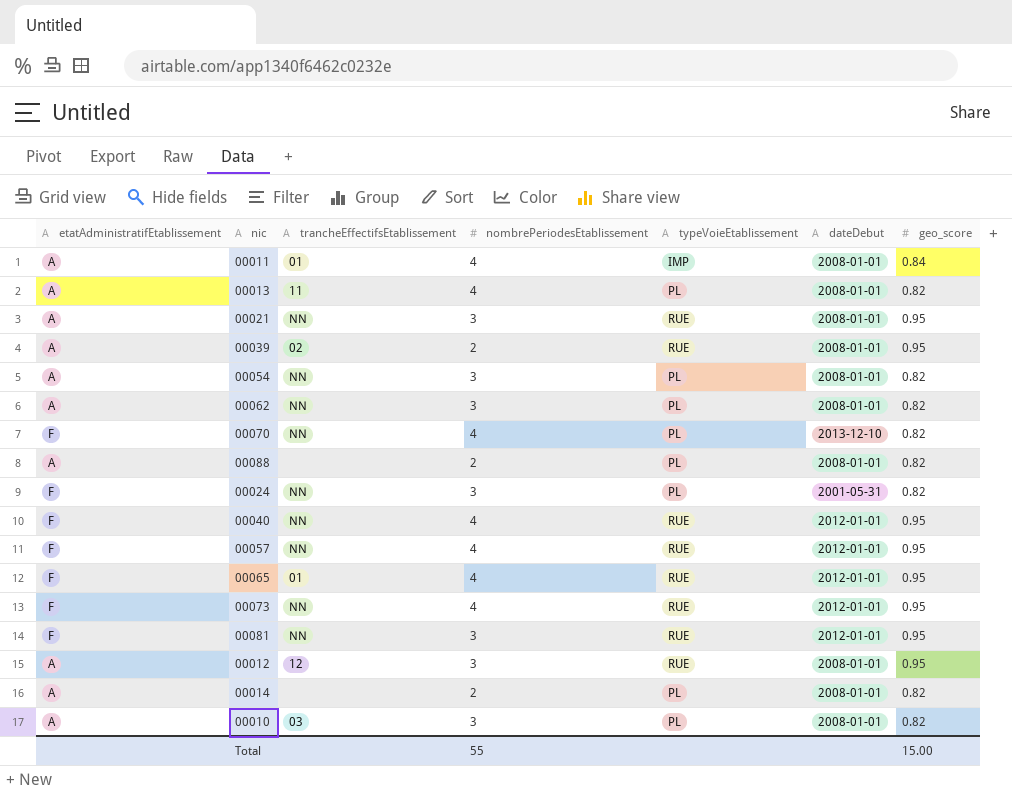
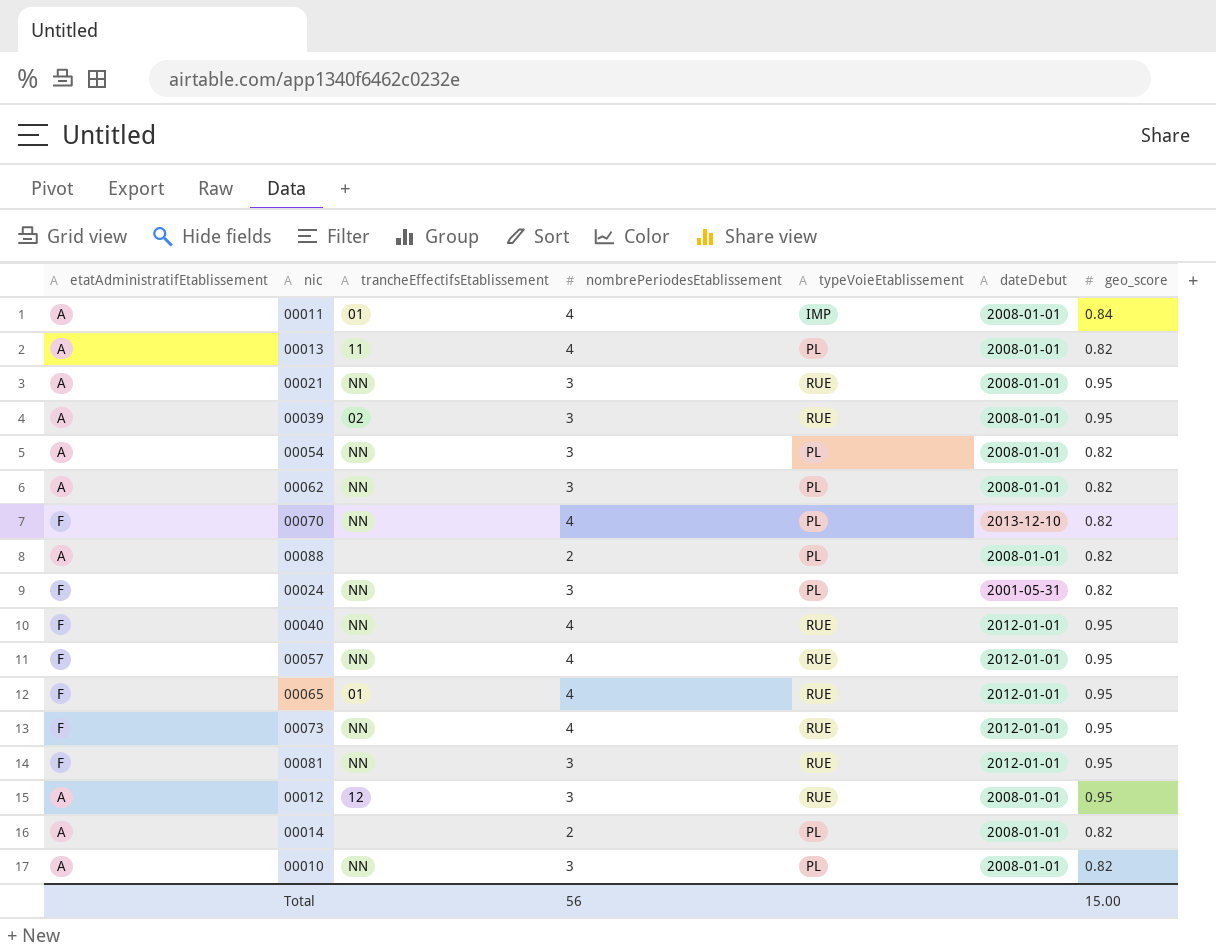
00039 | nombrePeriodesEtablissement: 2 -> 3
00010 | trancheEffectifsEtablissement: 03 -> NN
Total | nombrePeriodesEtablissement: 55 -> 56

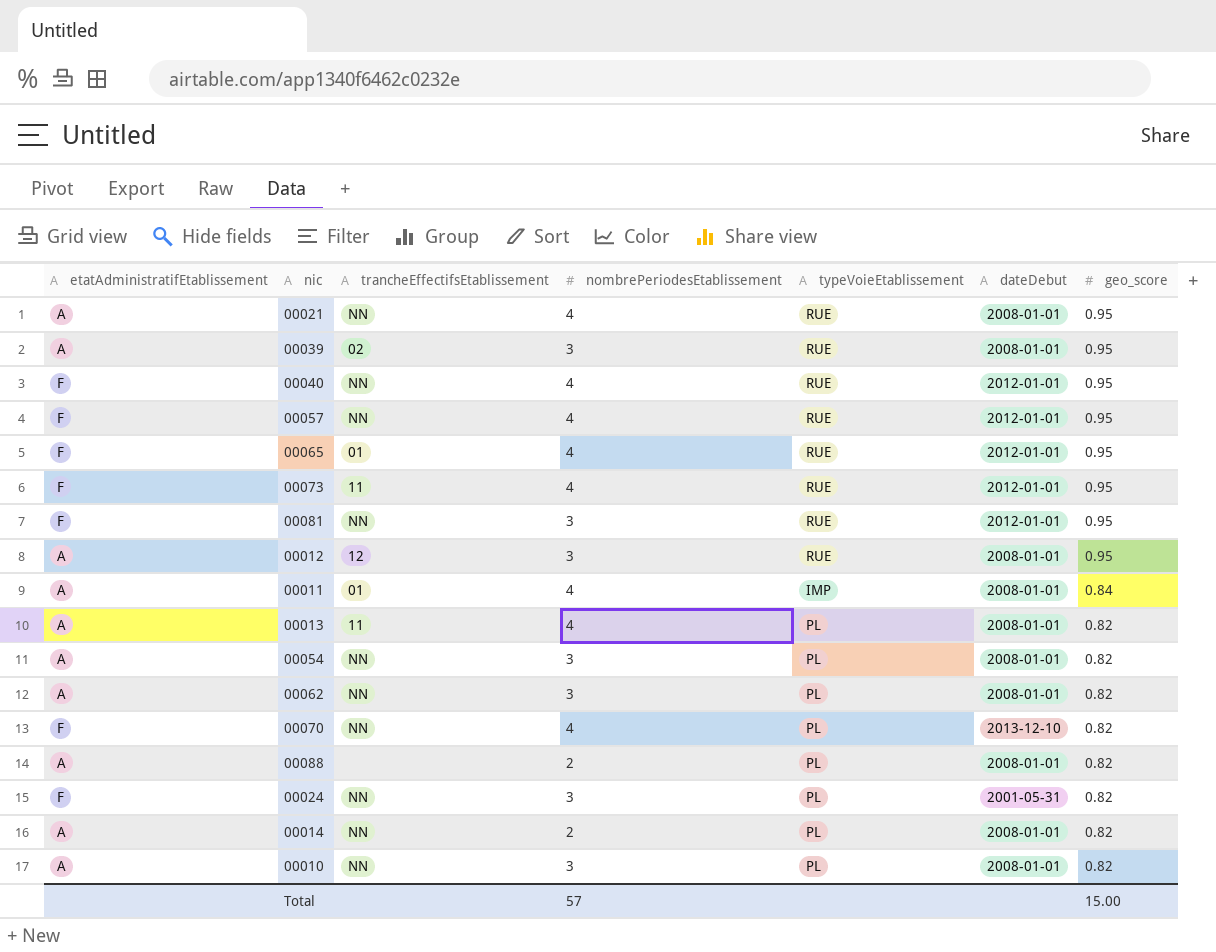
row order: none -> geo_score descending
00021 | nombrePeriodesEtablissement: 3 -> 4
00073 | trancheEffectifsEtablissement: NN -> 11
00014 | trancheEffectifsEtablissement: none -> NN
Total | nombrePeriodesEtablissement: 56 -> 57

